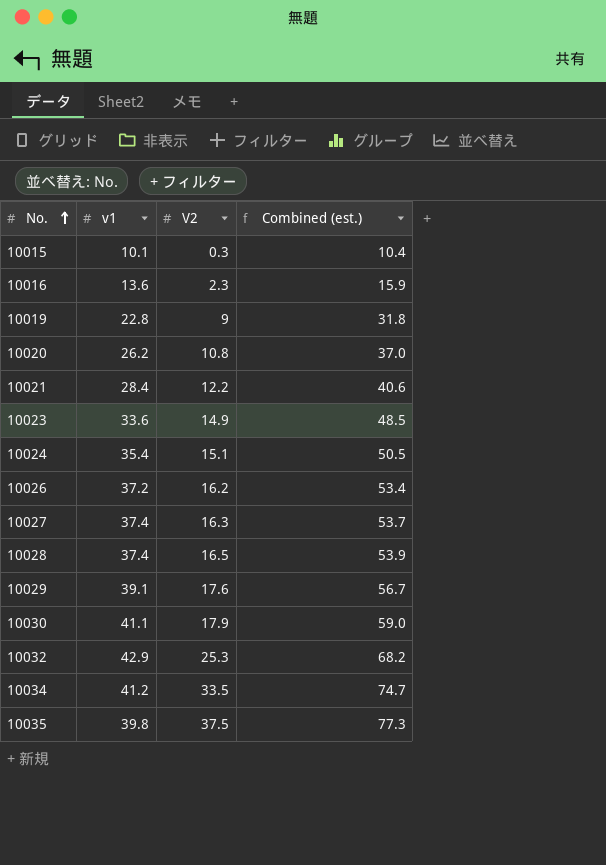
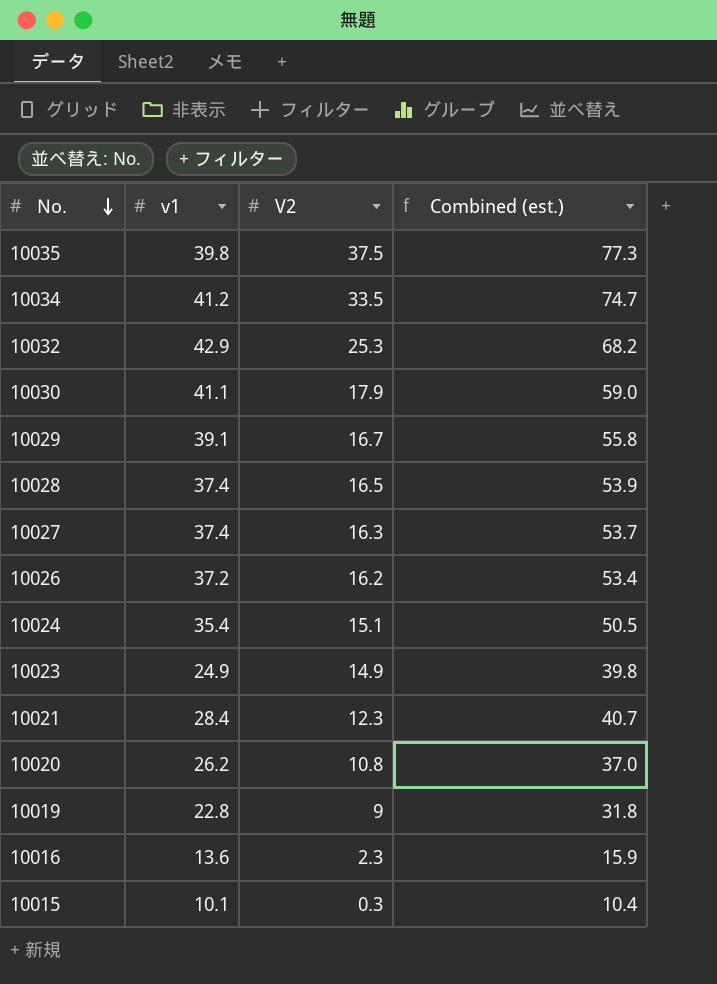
row order: No. ascending -> No. descending
10029 | V2: 17.6 -> 16.7
10029 | Combined (est.): 56.7 -> 55.8
10023 | v1: 33.6 -> 24.9
10023 | Combined (est.): 48.5 -> 39.8
10021 | V2: 12.2 -> 12.3
10021 | Combined (est.): 40.6 -> 40.7

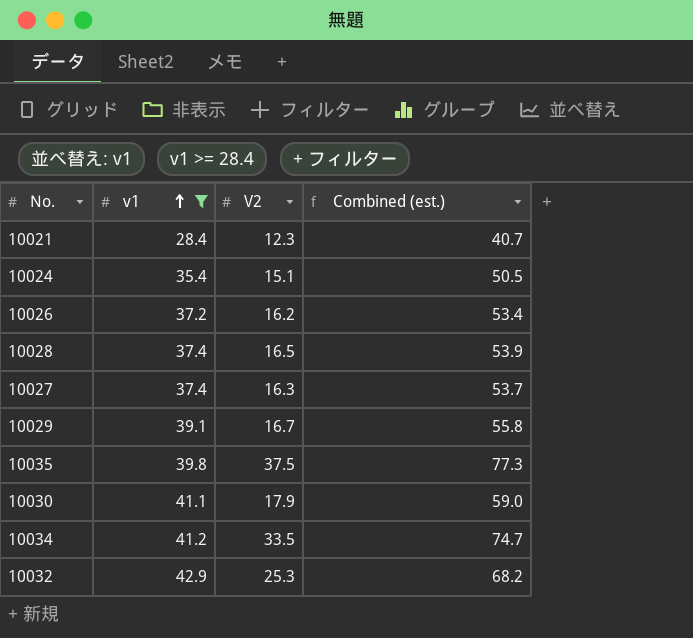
filter: none -> v1 >= 28.4
row order: No. descending -> v1 ascending

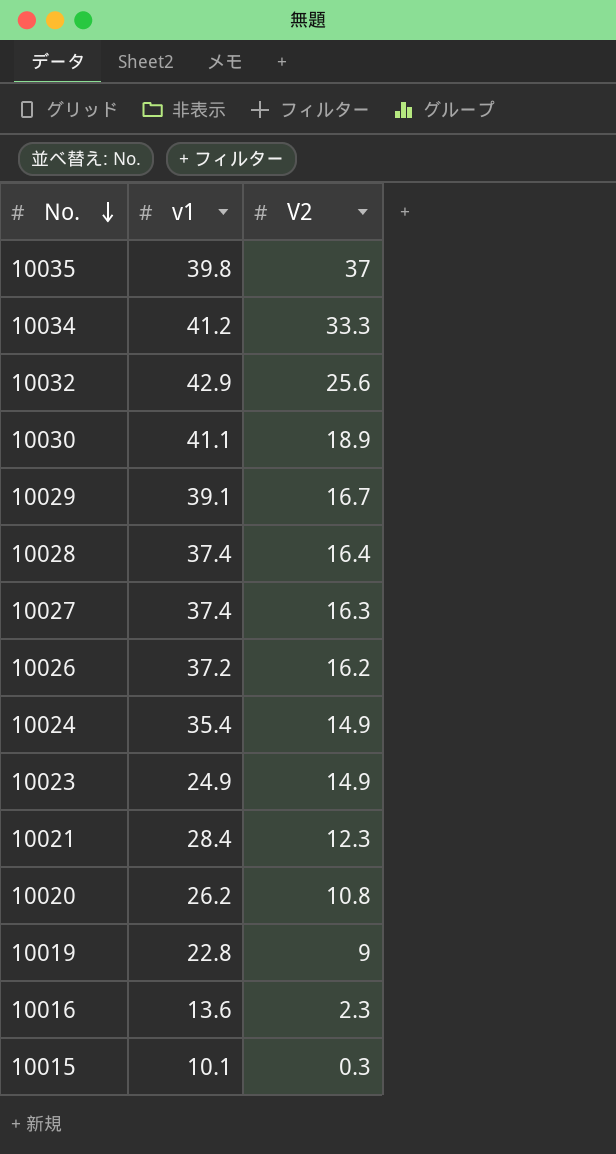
filter: v1 >= 28.4 -> none
row order: v1 ascending -> No. descending
column Combined (est.) | formula: [v1] + [V2] -> none
10035 | V2: 37.5 -> 37
10034 | V2: 33.5 -> 33.3
10032 | V2: 25.3 -> 25.6
10030 | V2: 17.9 -> 18.9
10028 | V2: 16.5 -> 16.4
10024 | V2: 15.1 -> 14.9

